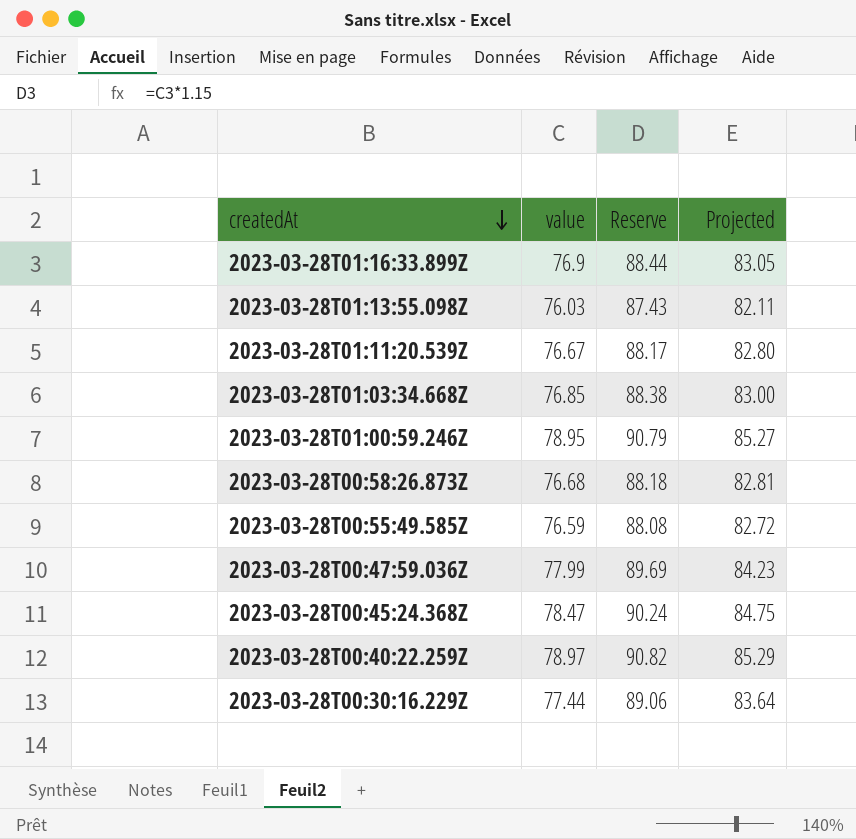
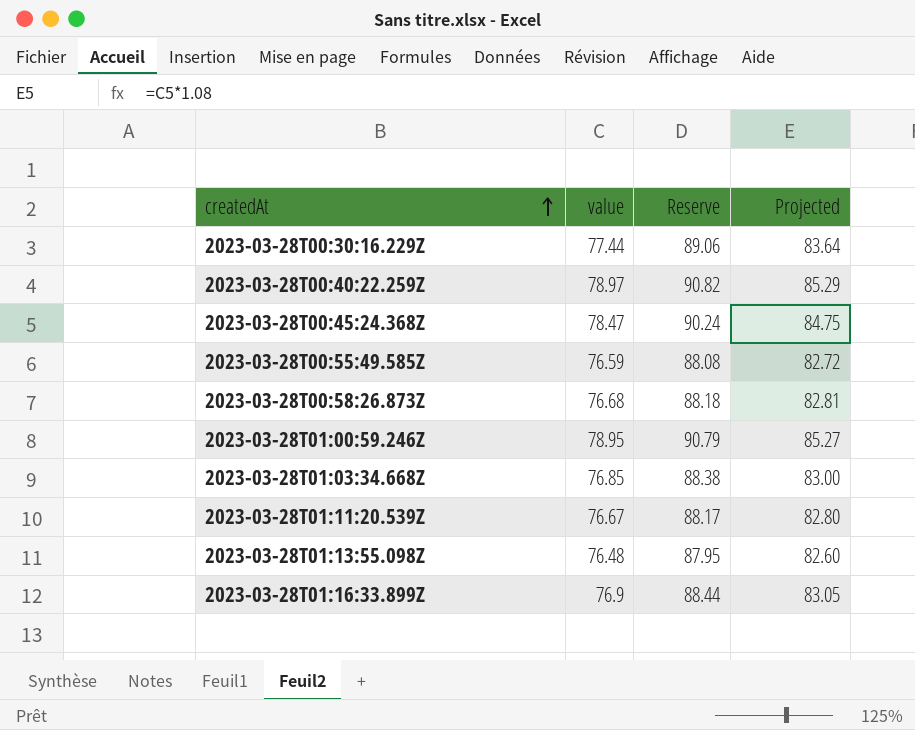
row order: createdAt descending -> createdAt ascending
row 2023-03-28T00:47:59.036Z: 77.99 | 89.69 | 84.23 -> none
2023-03-28T01:13:55.098Z | value: 76.03 -> 76.48
2023-03-28T01:13:55.098Z | Reserve: 87.43 -> 87.95
2023-03-28T01:13:55.098Z | Projected: 82.11 -> 82.60

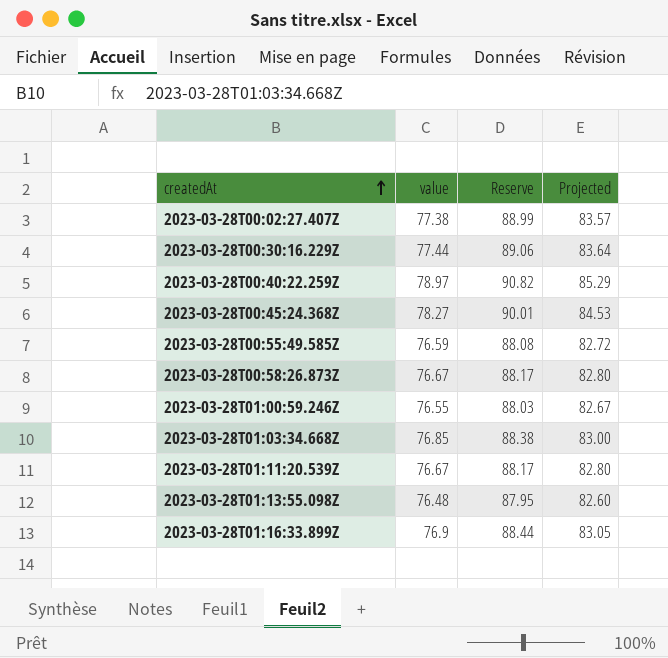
row 2023-03-28T00:02:27.407Z: none -> 77.38 | 88.99 | 83.57
2023-03-28T00:45:24.368Z | value: 78.47 -> 78.27
2023-03-28T00:45:24.368Z | Reserve: 90.24 -> 90.01
2023-03-28T00:45:24.368Z | Projected: 84.75 -> 84.53
2023-03-28T00:58:26.873Z | value: 76.68 -> 76.67
2023-03-28T00:58:26.873Z | Reserve: 88.18 -> 88.17
2023-03-28T00:58:26.873Z | Projected: 82.81 -> 82.80
2023-03-28T01:00:59.246Z | value: 78.95 -> 76.55
2023-03-28T01:00:59.246Z | Reserve: 90.79 -> 88.03
2023-03-28T01:00:59.246Z | Projected: 85.27 -> 82.67

